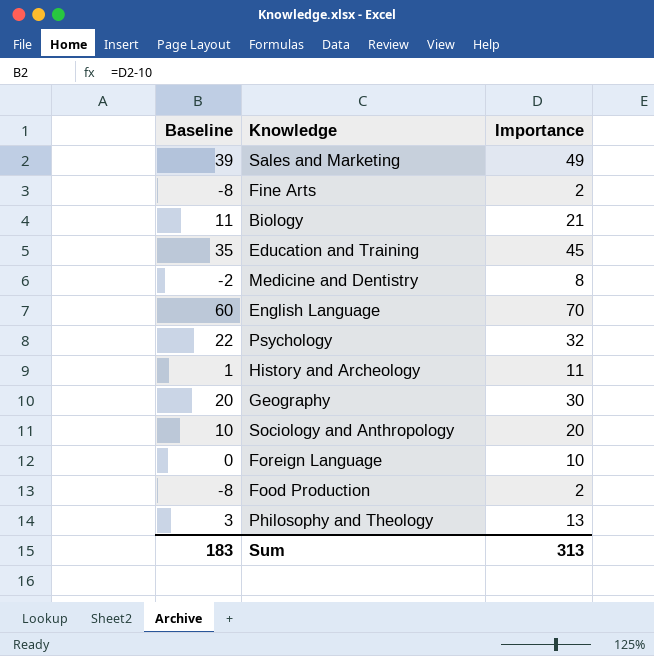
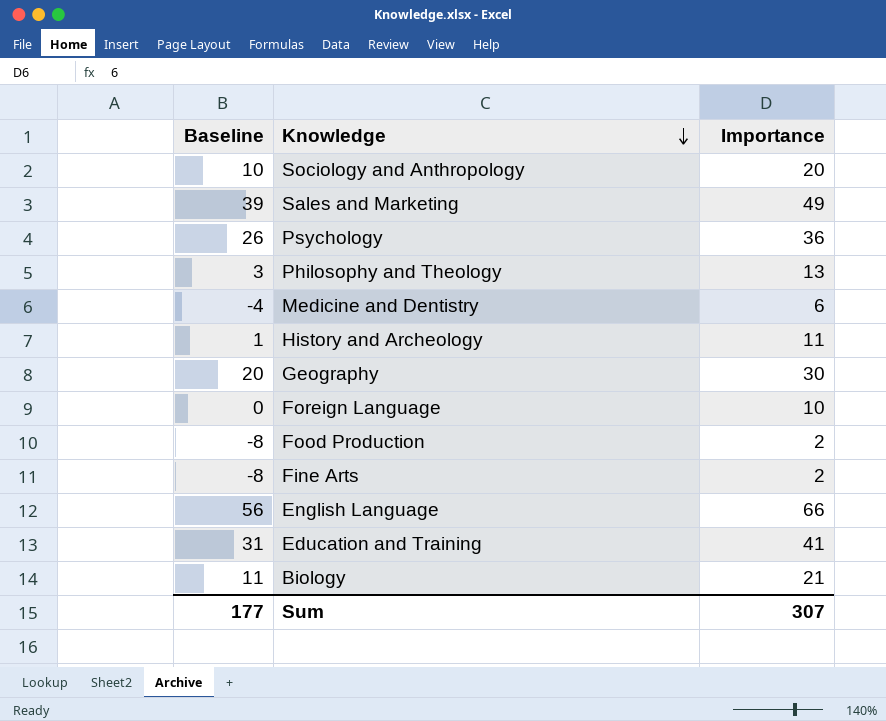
row order: none -> Knowledge descending
Psychology | Baseline: 22 -> 26
Psychology | Importance: 32 -> 36
Medicine and Dentistry | Baseline: -2 -> -4
Medicine and Dentistry | Importance: 8 -> 6
English Language | Baseline: 60 -> 56
English Language | Importance: 70 -> 66
Education and Training | Baseline: 35 -> 31
Education and Training | Importance: 45 -> 41
Sum | Baseline: 183 -> 177
Sum | Importance: 313 -> 307

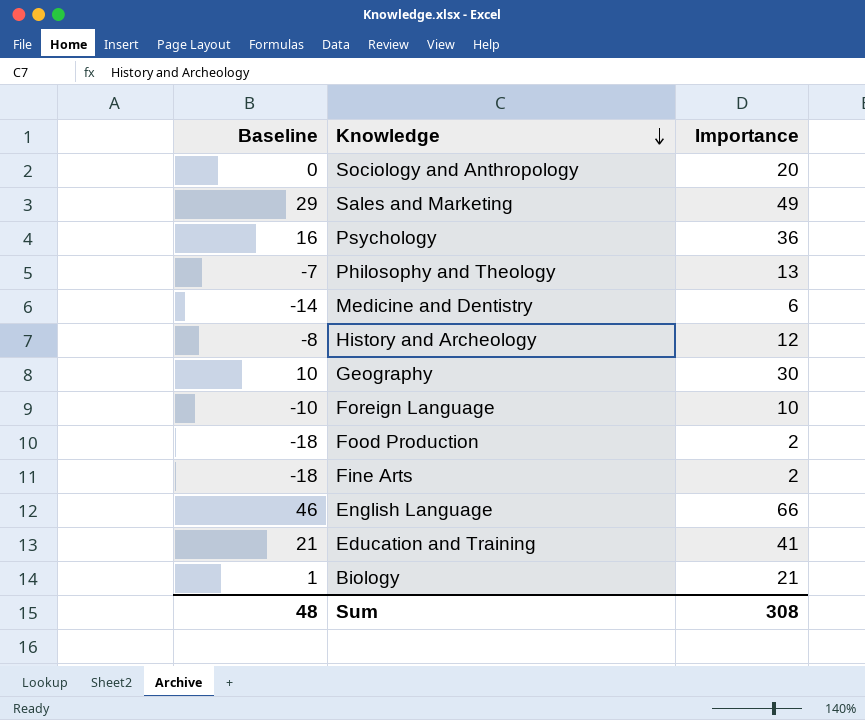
column Baseline | formula: [Importance] - 10 -> [Importance] - 20
History and Archeology | Importance: 11 -> 12
Sum | Baseline: 177 -> 48
Sum | Importance: 307 -> 308

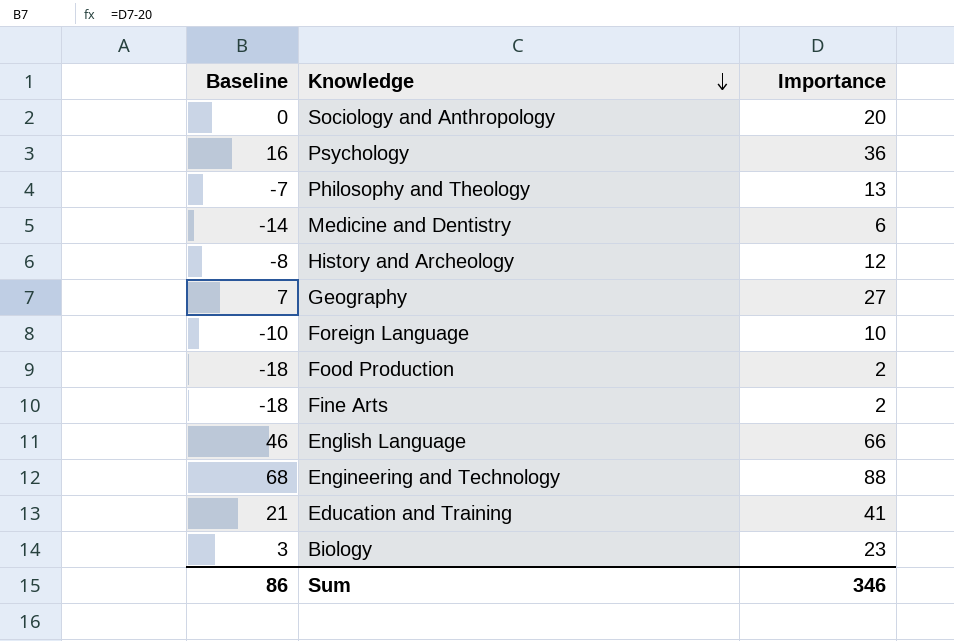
row Sales and Marketing: 29 | 49 -> none
Geography | Baseline: 10 -> 7
Geography | Importance: 30 -> 27
row Engineering and Technology: none -> 68 | 88
Biology | Baseline: 1 -> 3
Biology | Importance: 21 -> 23
Sum | Baseline: 48 -> 86
Sum | Importance: 308 -> 346

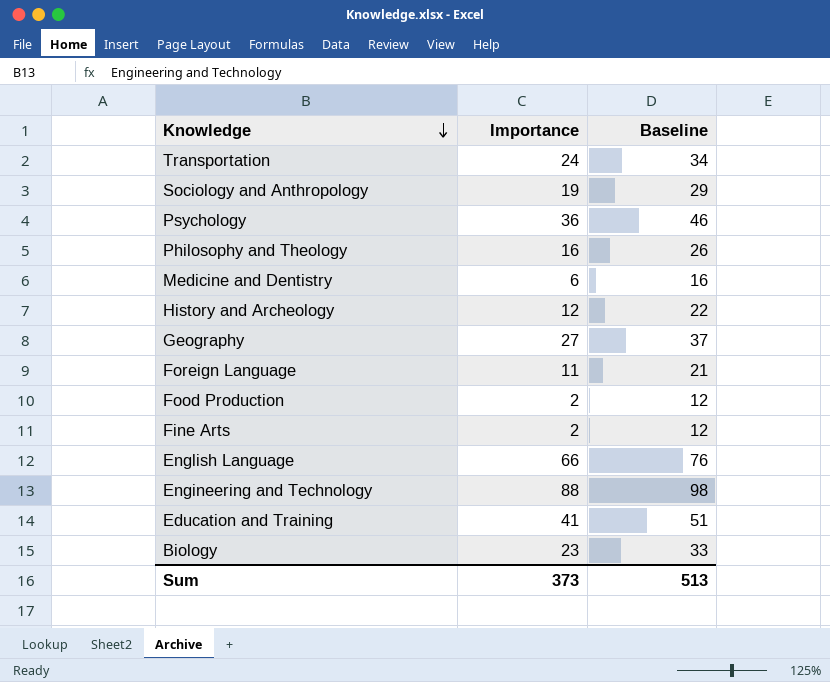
column Baseline | formula: [Importance] - 20 -> [Importance] + 10
column Baseline | position: 1 -> 3
row Transportation: none -> 24 | 34
Sociology and Anthropology | Importance: 20 -> 19
Philosophy and Theology | Importance: 13 -> 16
Foreign Language | Importance: 10 -> 11
Sum | Importance: 346 -> 373
Sum | Baseline: 86 -> 513

